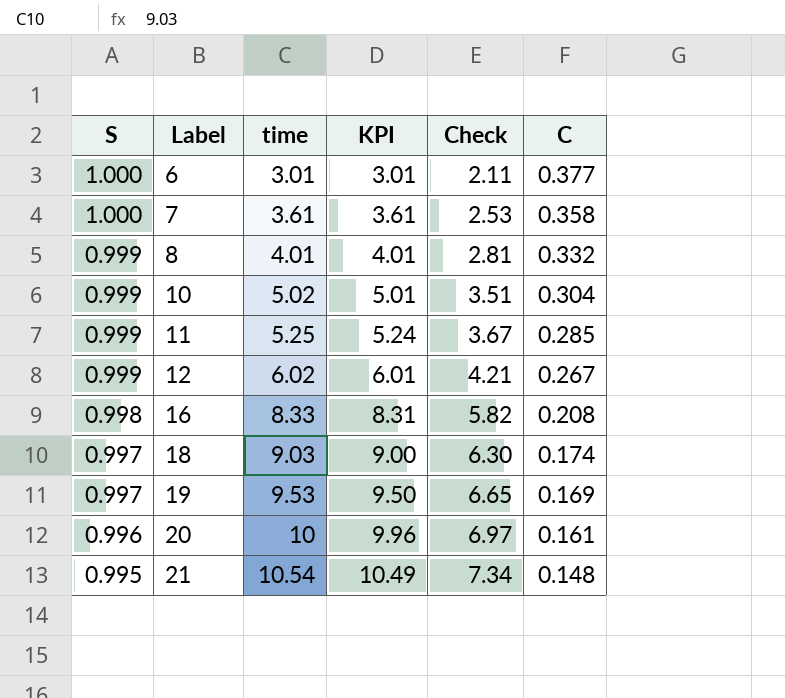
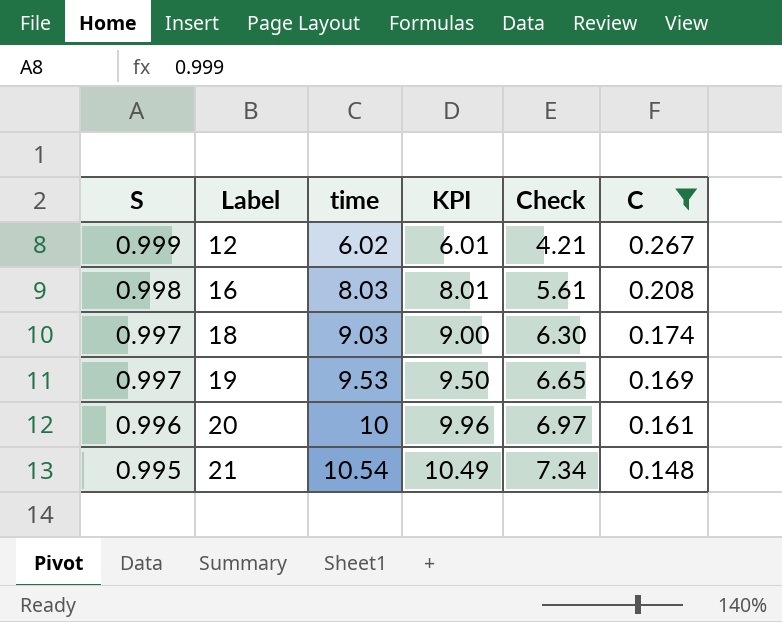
filter: none -> C <= 0.267
16 | time: 8.33 -> 8.03
16 | KPI: 8.31 -> 8.01
16 | Check: 5.82 -> 5.61

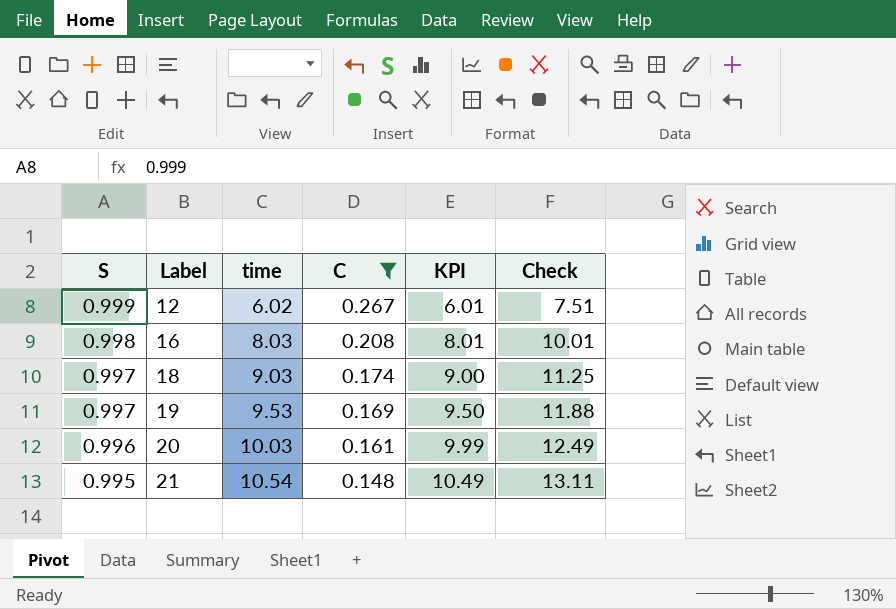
column C | position: 6 -> 4
column Check | formula: [KPI] * 0.7 -> [KPI] * 1.25
20 | time: 10 -> 10.03
20 | KPI: 9.96 -> 9.99

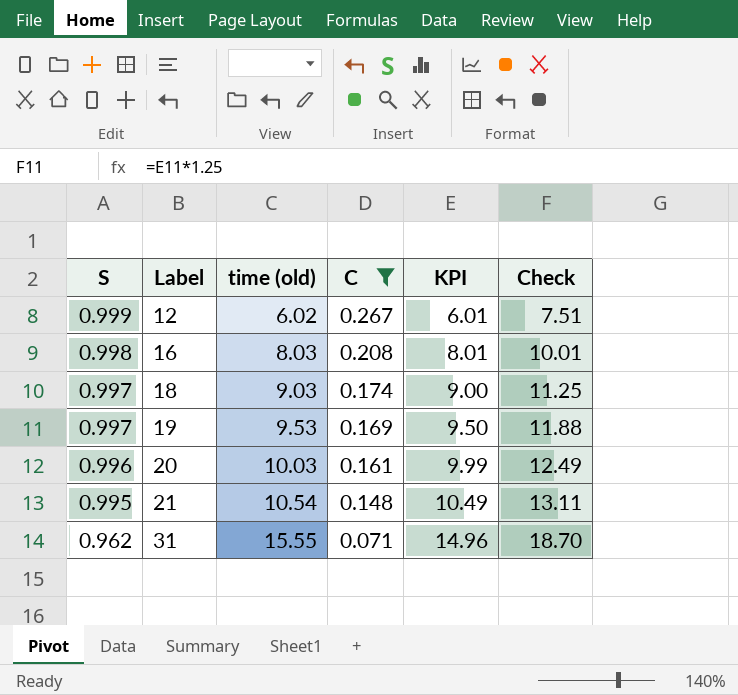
column name: time -> time (old)
row 31: none -> 0.962 | 15.55 | 0.071 | 14.96 | 18.70

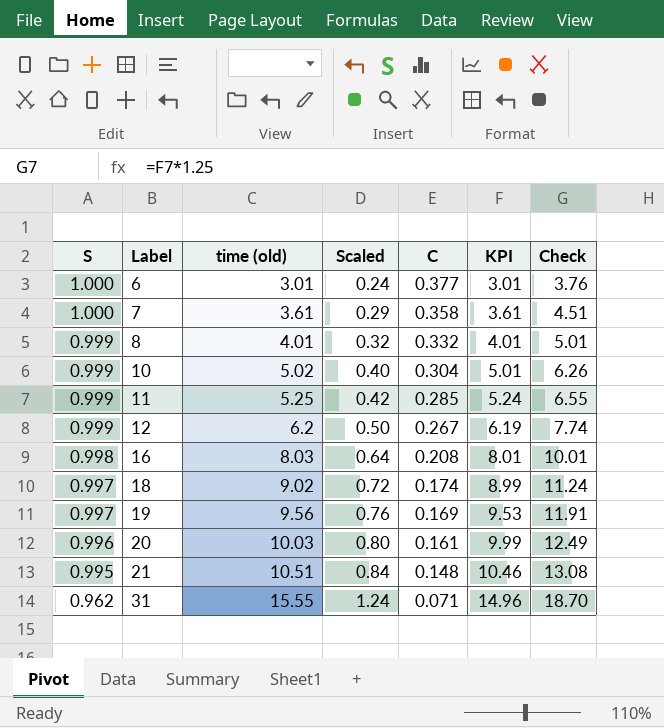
filter: C <= 0.267 -> none
column Scaled | formula: none -> [time (old)] * 0.08
12 | time (old): 6.02 -> 6.2
12 | KPI: 6.01 -> 6.19
12 | Check: 7.51 -> 7.74
18 | time (old): 9.03 -> 9.02
18 | KPI: 9.00 -> 8.99
18 | Check: 11.25 -> 11.24
19 | time (old): 9.53 -> 9.56
19 | KPI: 9.50 -> 9.53
19 | Check: 11.88 -> 11.91
21 | time (old): 10.54 -> 10.51
21 | KPI: 10.49 -> 10.46
21 | Check: 13.11 -> 13.08

